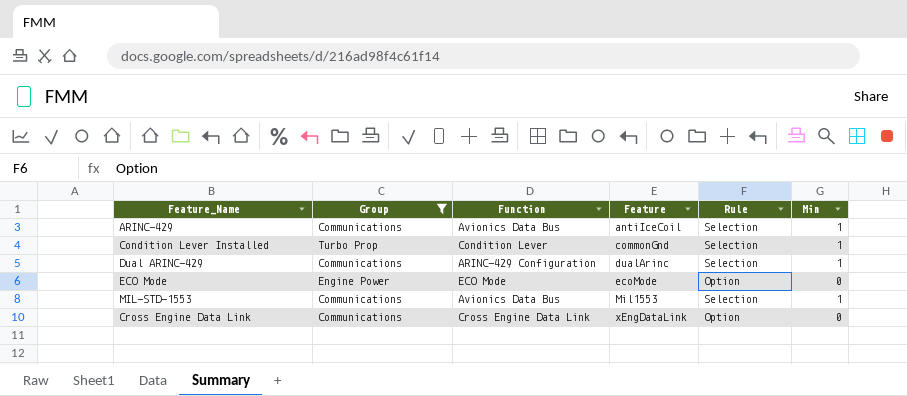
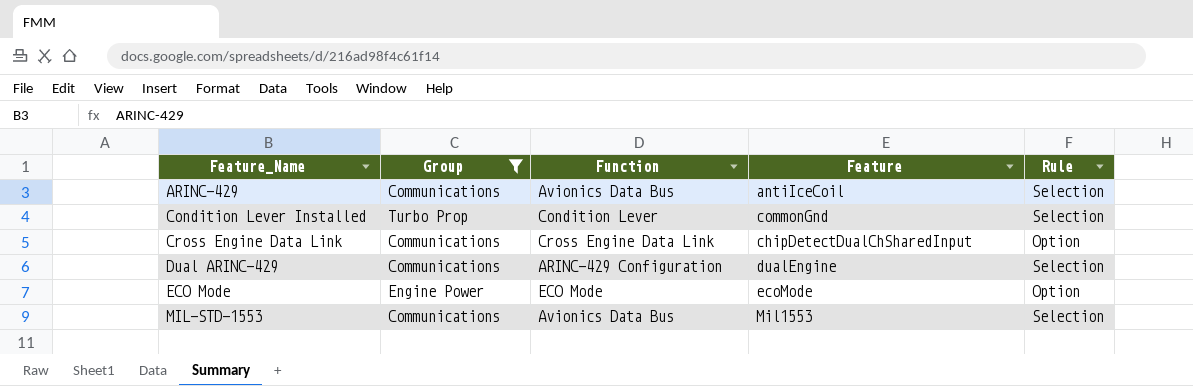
row order: Feature ascending -> Feature_Name ascending
column Min | position: 6 -> none
Cross Engine Data Link | Feature: xEngDataLink -> chipDetectDualChSharedInput
Dual ARINC-429 | Feature: dualArinc -> dualEngine

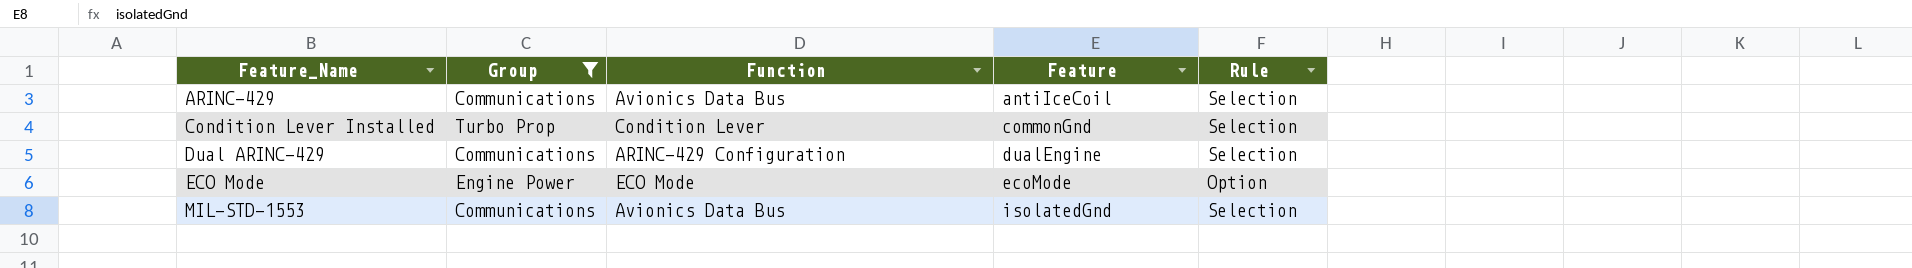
row Cross Engine Data Link: Communications | Cross Engine Data Link | chipDetectDualChSharedInput | Option -> none
MIL-STD-1553 | Feature: Mil1553 -> isolatedGnd

